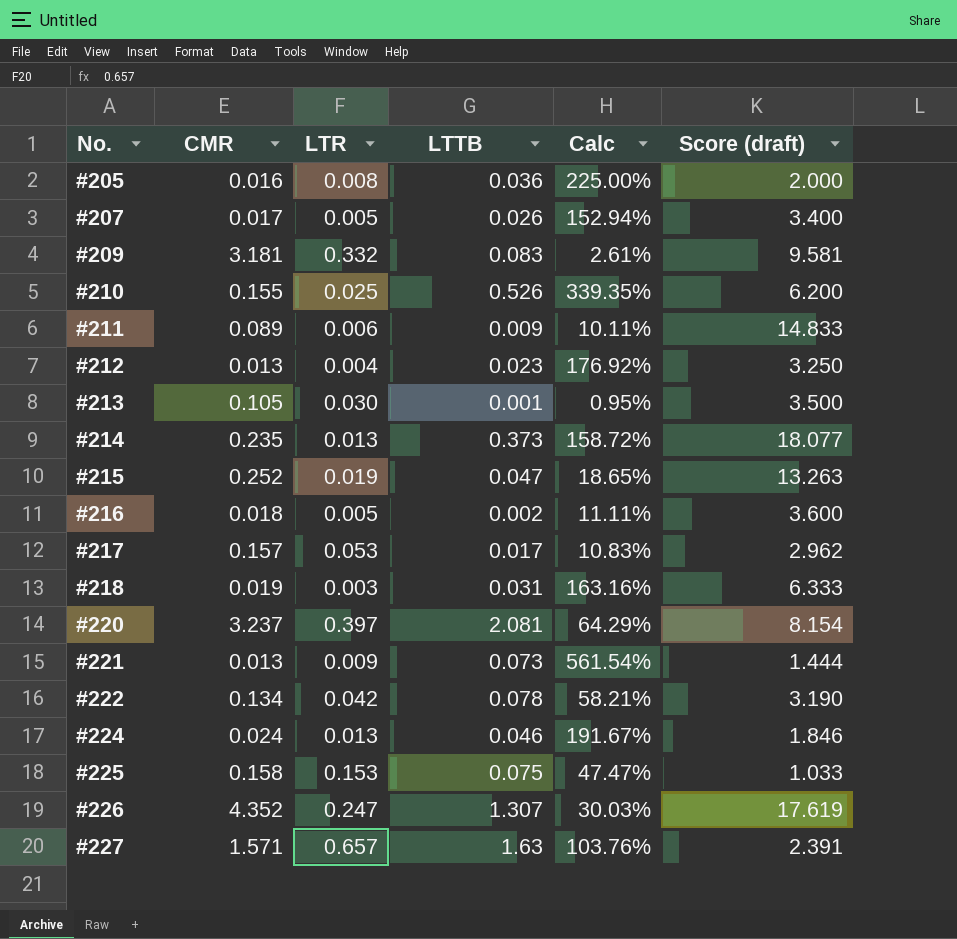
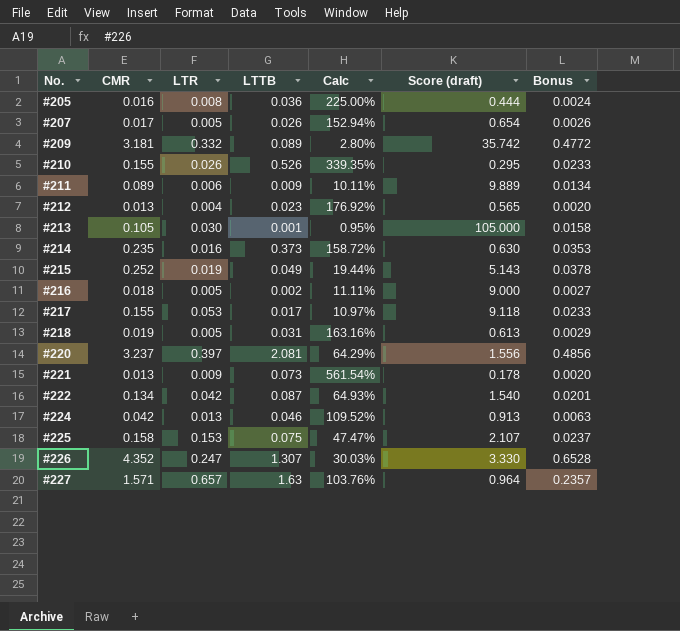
column Score (draft) | formula: [CMR] / [LTR] -> [CMR] / [LTTB]
column Bonus | formula: none -> [CMR] * 0.15
#209 | LTTB: 0.083 -> 0.089
#209 | Calc: 2.61% -> 2.80%
#210 | LTR: 0.025 -> 0.026
#214 | LTR: 0.013 -> 0.016
#215 | LTTB: 0.047 -> 0.049
#215 | Calc: 18.65% -> 19.44%
#217 | CMR: 0.157 -> 0.155
#217 | Calc: 10.83% -> 10.97%
#218 | LTR: 0.003 -> 0.005
#222 | LTTB: 0.078 -> 0.087
#222 | Calc: 58.21% -> 64.93%
#224 | CMR: 0.024 -> 0.042
#224 | Calc: 191.67% -> 109.52%

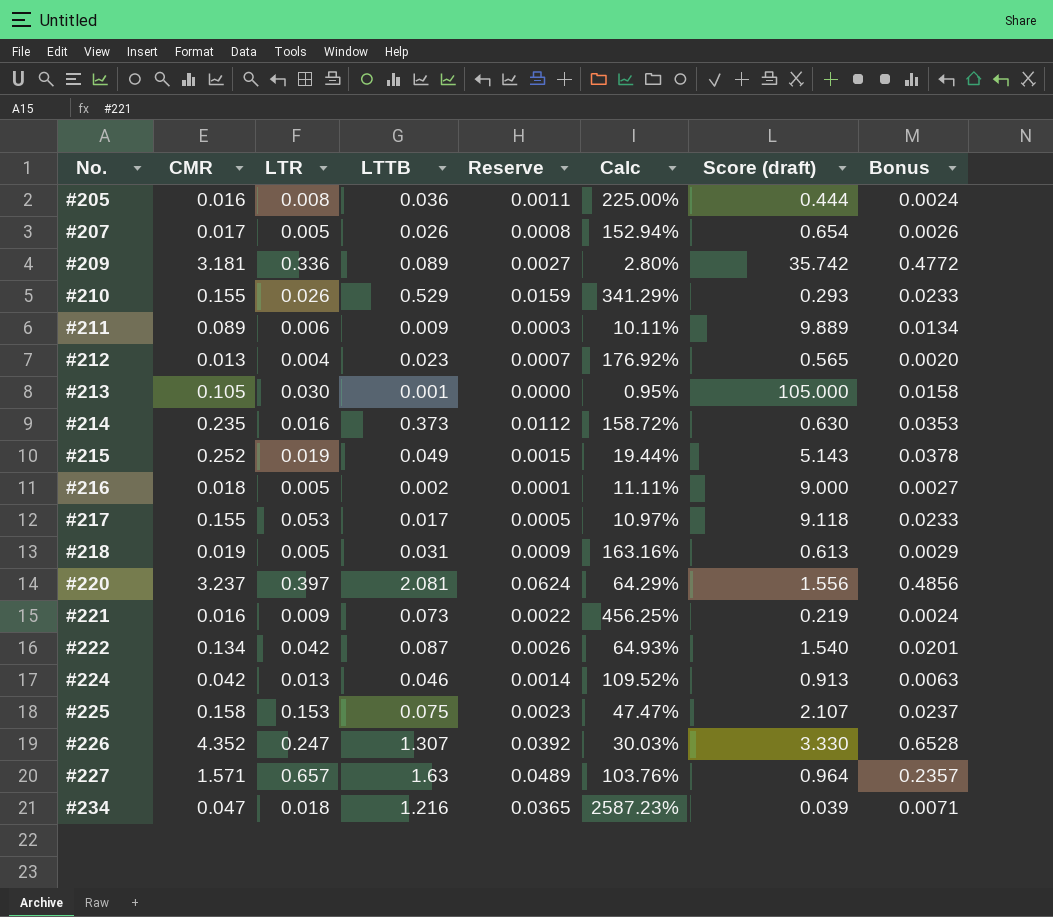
column Reserve | formula: none -> [LTTB] * 0.03
#209 | LTR: 0.332 -> 0.336
#210 | LTTB: 0.526 -> 0.529
#210 | Calc: 339.35% -> 341.29%
#210 | Score (draft): 0.295 -> 0.293
#221 | CMR: 0.013 -> 0.016
#221 | Calc: 561.54% -> 456.25%
#221 | Score (draft): 0.178 -> 0.219
#221 | Bonus: 0.0020 -> 0.0024
row #234: none -> 0.047 | 0.018 | 1.216 | 0.0365 | 2587.23% | 0.039 | 0.0071

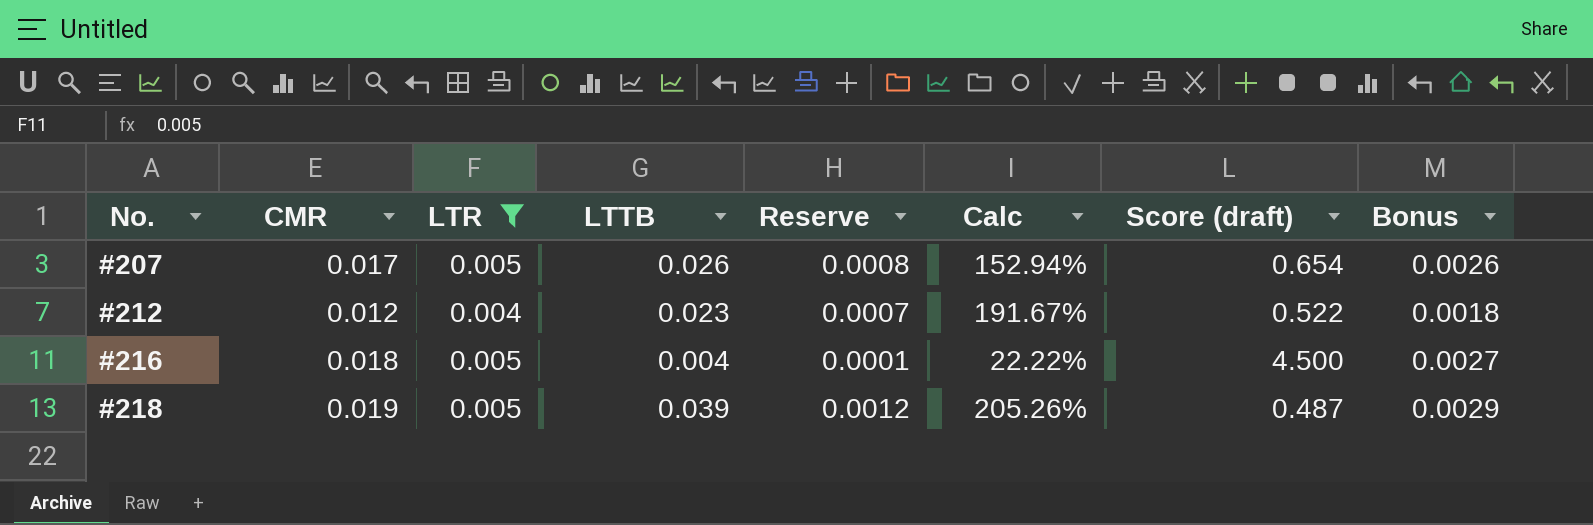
filter: none -> LTR <= 0.005
#212 | CMR: 0.013 -> 0.012
#212 | Calc: 176.92% -> 191.67%
#212 | Score (draft): 0.565 -> 0.522
#212 | Bonus: 0.0020 -> 0.0018
#216 | LTTB: 0.002 -> 0.004
#216 | Calc: 11.11% -> 22.22%
#216 | Score (draft): 9.000 -> 4.500
#218 | LTTB: 0.031 -> 0.039
#218 | Reserve: 0.0009 -> 0.0012
#218 | Calc: 163.16% -> 205.26%
#218 | Score (draft): 0.613 -> 0.487

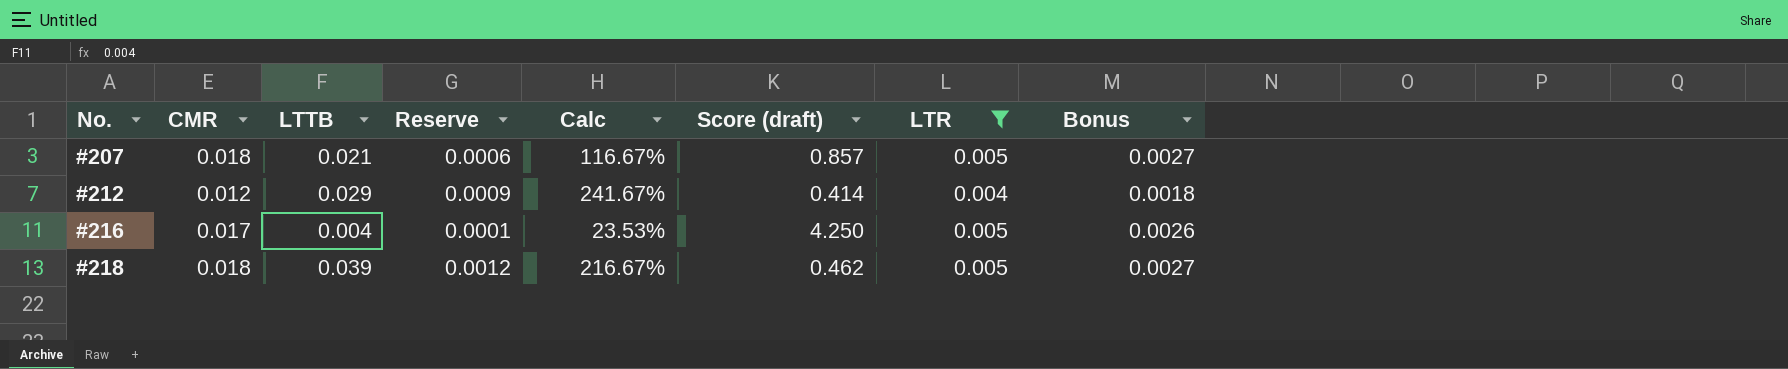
column LTR | position: 3 -> 7
#207 | CMR: 0.017 -> 0.018
#207 | LTTB: 0.026 -> 0.021
#207 | Reserve: 0.0008 -> 0.0006
#207 | Calc: 152.94% -> 116.67%
#207 | Score (draft): 0.654 -> 0.857
#207 | Bonus: 0.0026 -> 0.0027
#212 | LTTB: 0.023 -> 0.029
#212 | Reserve: 0.0007 -> 0.0009
#212 | Calc: 191.67% -> 241.67%
#212 | Score (draft): 0.522 -> 0.414
#216 | CMR: 0.018 -> 0.017
#216 | Calc: 22.22% -> 23.53%
#216 | Score (draft): 4.500 -> 4.250
#216 | Bonus: 0.0027 -> 0.0026
#218 | CMR: 0.019 -> 0.018
#218 | Calc: 205.26% -> 216.67%
#218 | Score (draft): 0.487 -> 0.462
#218 | Bonus: 0.0029 -> 0.0027

